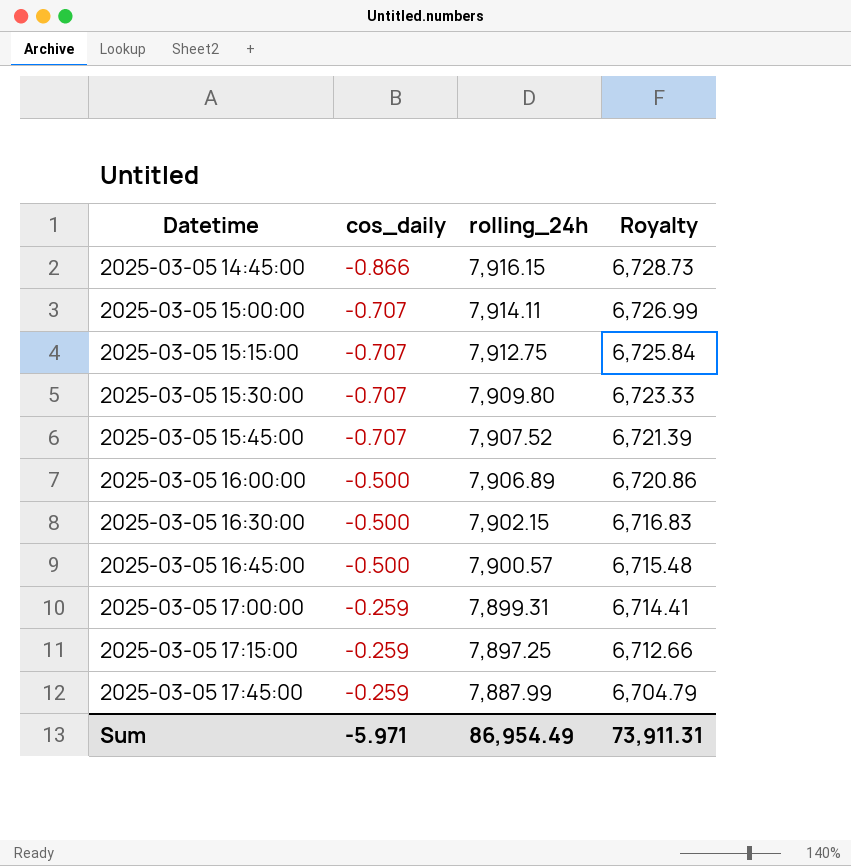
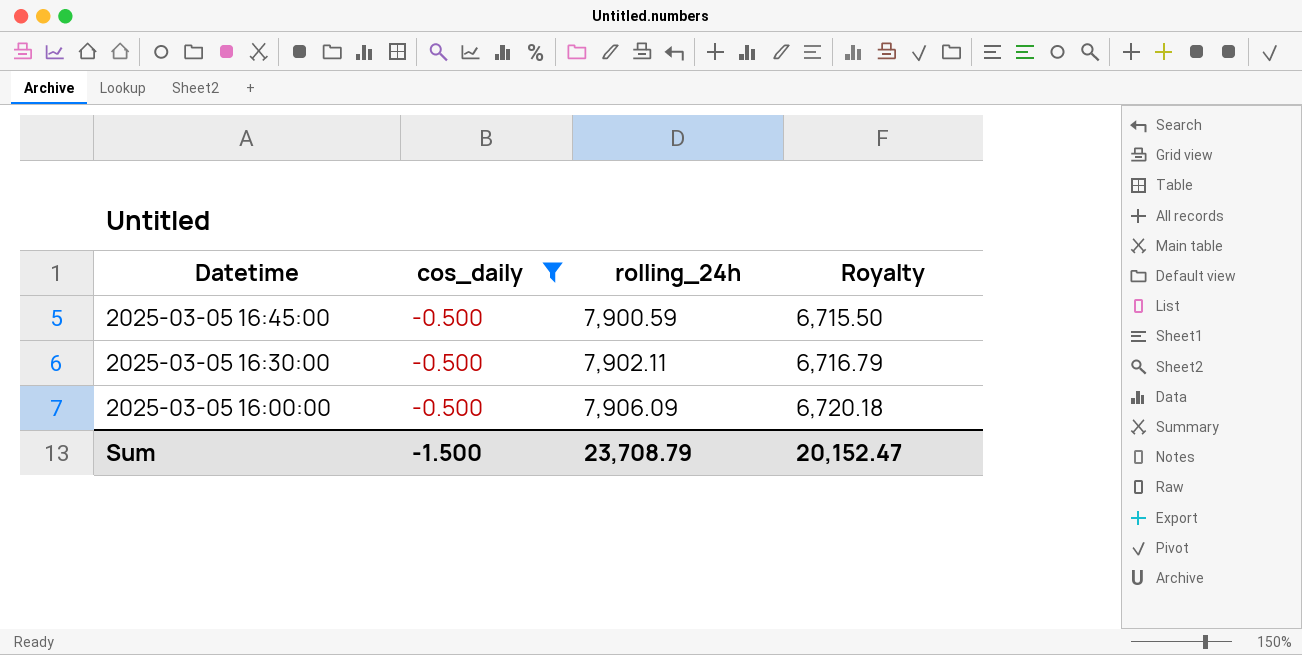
filter: none -> cos_daily = -0.500
row order: Datetime ascending -> Datetime descending
2025-03-05 16:45:00 | rolling_24h: 7,900.57 -> 7,900.59
2025-03-05 16:45:00 | Royalty: 6,715.48 -> 6,715.50
2025-03-05 16:30:00 | rolling_24h: 7,902.15 -> 7,902.11
2025-03-05 16:30:00 | Royalty: 6,716.83 -> 6,716.79
2025-03-05 16:00:00 | rolling_24h: 7,906.89 -> 7,906.09
2025-03-05 16:00:00 | Royalty: 6,720.86 -> 6,720.18
Sum | cos_daily: -5.971 -> -1.500
Sum | rolling_24h: 86,954.49 -> 23,708.79
Sum | Royalty: 73,911.31 -> 20,152.47

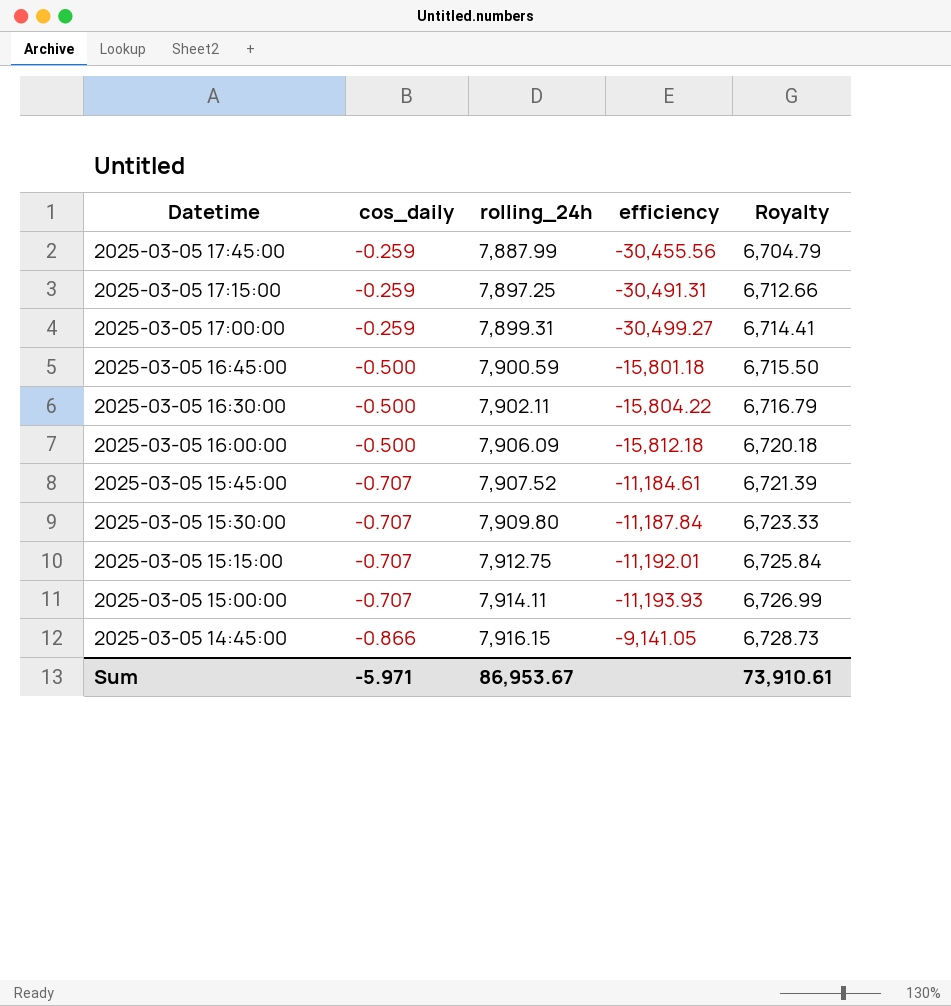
filter: cos_daily = -0.500 -> none
column efficiency | formula: none -> [rolling_24h] / [cos_daily]
Sum | cos_daily: -1.500 -> -5.971
Sum | rolling_24h: 23,708.79 -> 86,953.67
Sum | Royalty: 20,152.47 -> 73,910.61

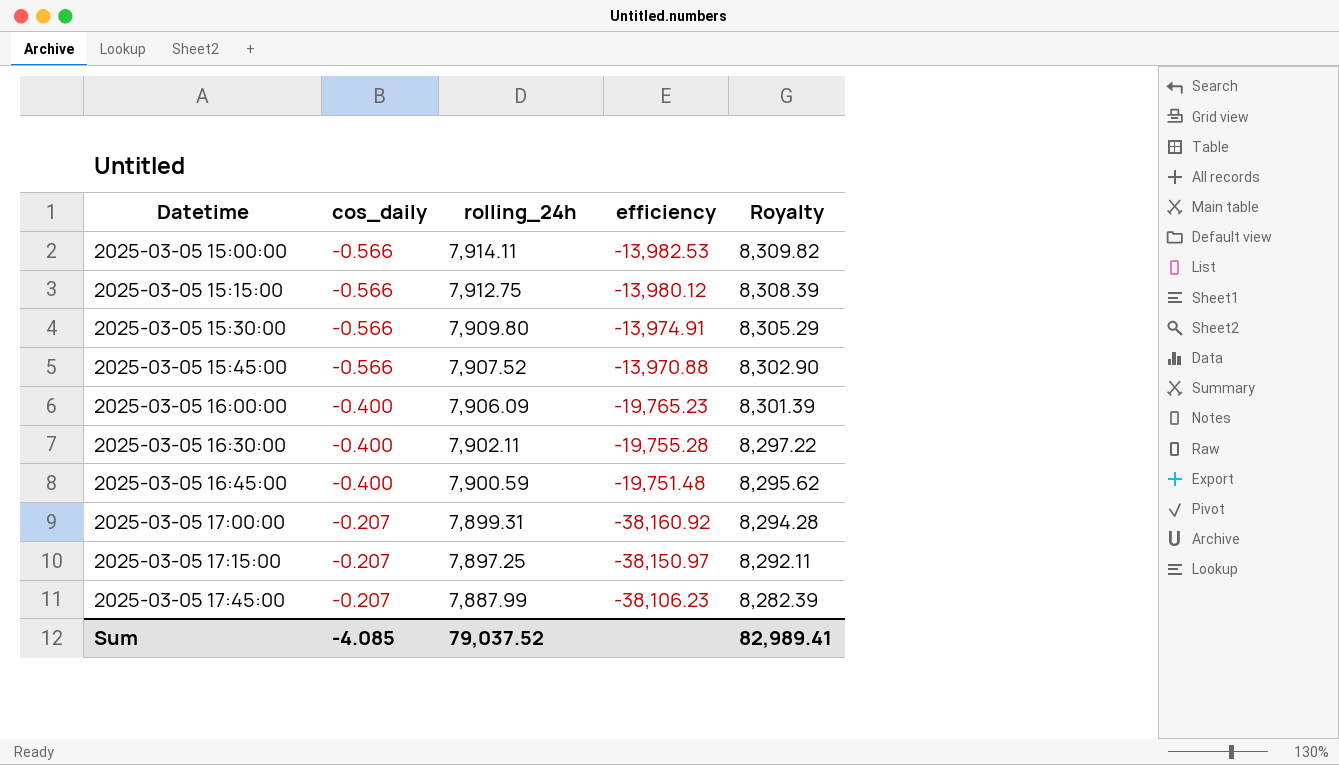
row order: Datetime descending -> Datetime ascending
column Royalty | formula: [rolling_24h] * 0.85 -> [rolling_24h] * 1.05
row 2025-03-05 14:45:00: -0.866 | 7,916.15 | -9,141.05 | 6,728.73 -> none
2025-03-05 15:00:00 | cos_daily: -0.707 -> -0.566
2025-03-05 15:00:00 | efficiency: -11,193.93 -> -13,982.53
2025-03-05 15:15:00 | cos_daily: -0.707 -> -0.566
2025-03-05 15:15:00 | efficiency: -11,192.01 -> -13,980.12
2025-03-05 15:30:00 | cos_daily: -0.707 -> -0.566
2025-03-05 15:30:00 | efficiency: -11,187.84 -> -13,974.91
2025-03-05 15:45:00 | cos_daily: -0.707 -> -0.566
2025-03-05 15:45:00 | efficiency: -11,184.61 -> -13,970.88
2025-03-05 16:00:00 | cos_daily: -0.500 -> -0.400
2025-03-05 16:00:00 | efficiency: -15,812.18 -> -19,765.23
2025-03-05 16:30:00 | cos_daily: -0.500 -> -0.400
2025-03-05 16:30:00 | efficiency: -15,804.22 -> -19,755.28
2025-03-05 16:45:00 | cos_daily: -0.500 -> -0.400
2025-03-05 16:45:00 | efficiency: -15,801.18 -> -19,751.48
2025-03-05 17:00:00 | cos_daily: -0.259 -> -0.207
2025-03-05 17:00:00 | efficiency: -30,499.27 -> -38,160.92
2025-03-05 17:15:00 | cos_daily: -0.259 -> -0.207
2025-03-05 17:15:00 | efficiency: -30,491.31 -> -38,150.97
2025-03-05 17:45:00 | cos_daily: -0.259 -> -0.207
2025-03-05 17:45:00 | efficiency: -30,455.56 -> -38,106.23
Sum | cos_daily: -5.971 -> -4.085
Sum | rolling_24h: 86,953.67 -> 79,037.52
Sum | Royalty: 73,910.61 -> 82,989.41

